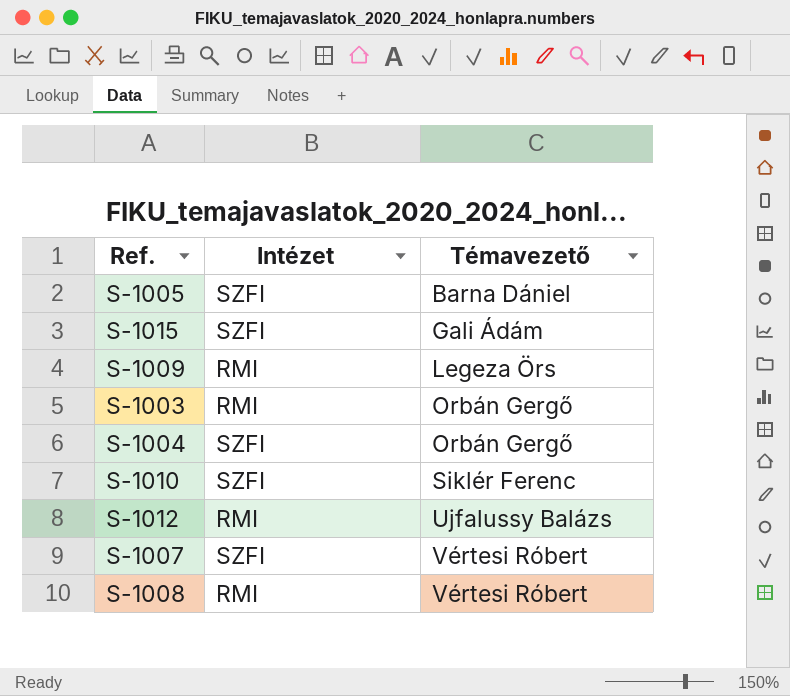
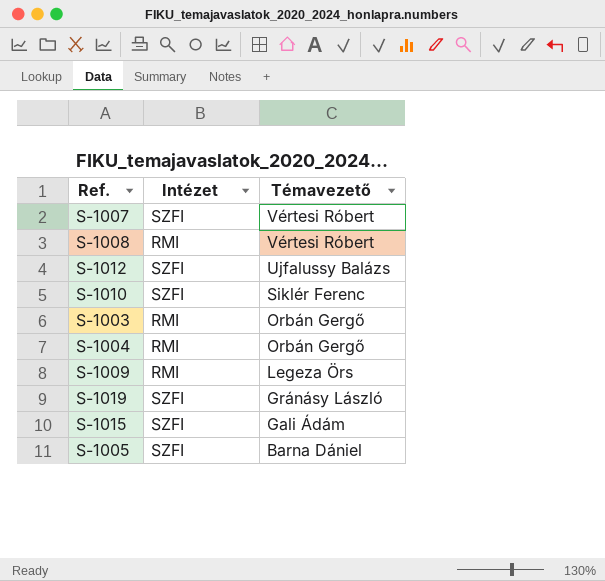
row order: Témavezető ascending -> Témavezető descending
S-1012 | Intézet: RMI -> SZFI
S-1004 | Intézet: SZFI -> RMI
row S-1019: none -> SZFI | Gránásy László

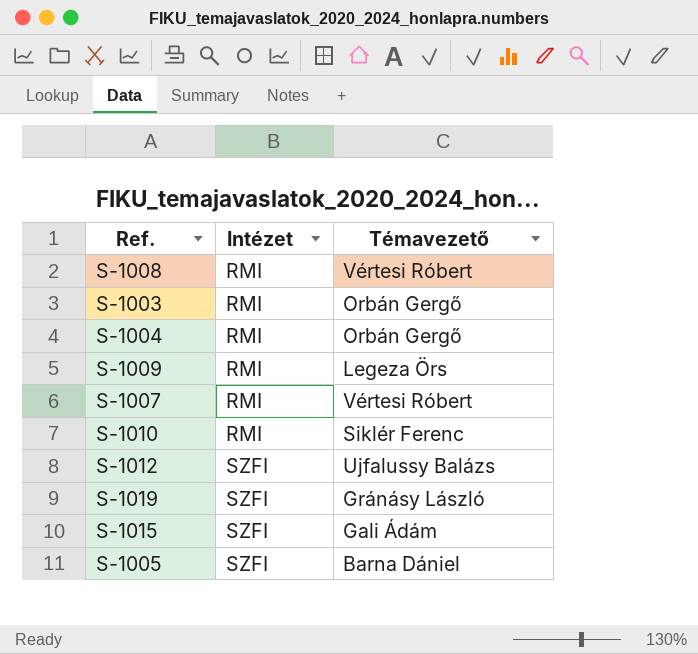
row order: Témavezető descending -> Intézet ascending
S-1007 | Intézet: SZFI -> RMI
S-1010 | Intézet: SZFI -> RMI

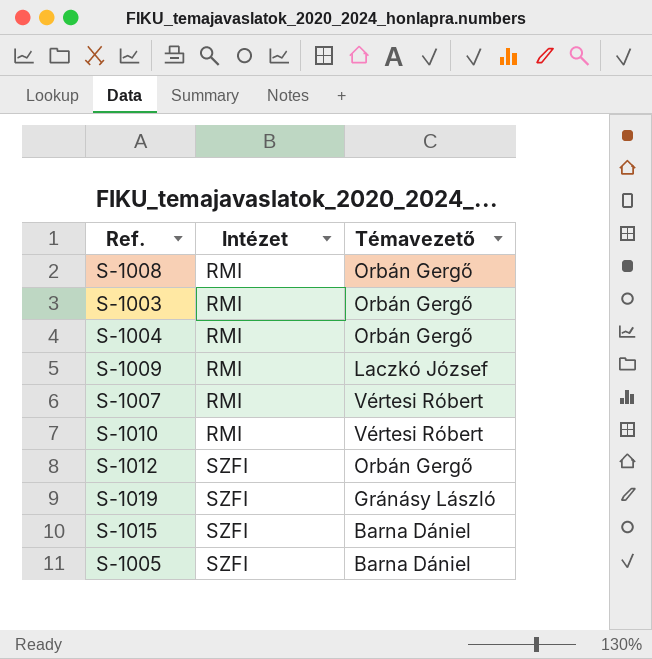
S-1008 | Témavezető: Vértesi Róbert -> Orbán Gergő
S-1009 | Témavezető: Legeza Örs -> Laczkó József
S-1010 | Témavezető: Siklér Ferenc -> Vértesi Róbert
S-1012 | Témavezető: Ujfalussy Balázs -> Orbán Gergő
S-1015 | Témavezető: Gali Ádám -> Barna Dániel

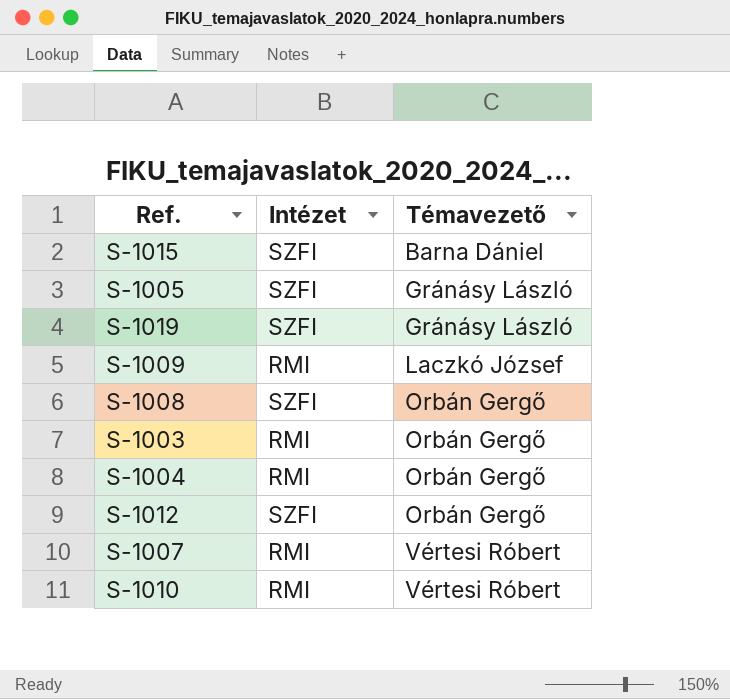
row order: Intézet ascending -> Témavezető ascending
S-1005 | Témavezető: Barna Dániel -> Gránásy László
S-1008 | Intézet: RMI -> SZFI

